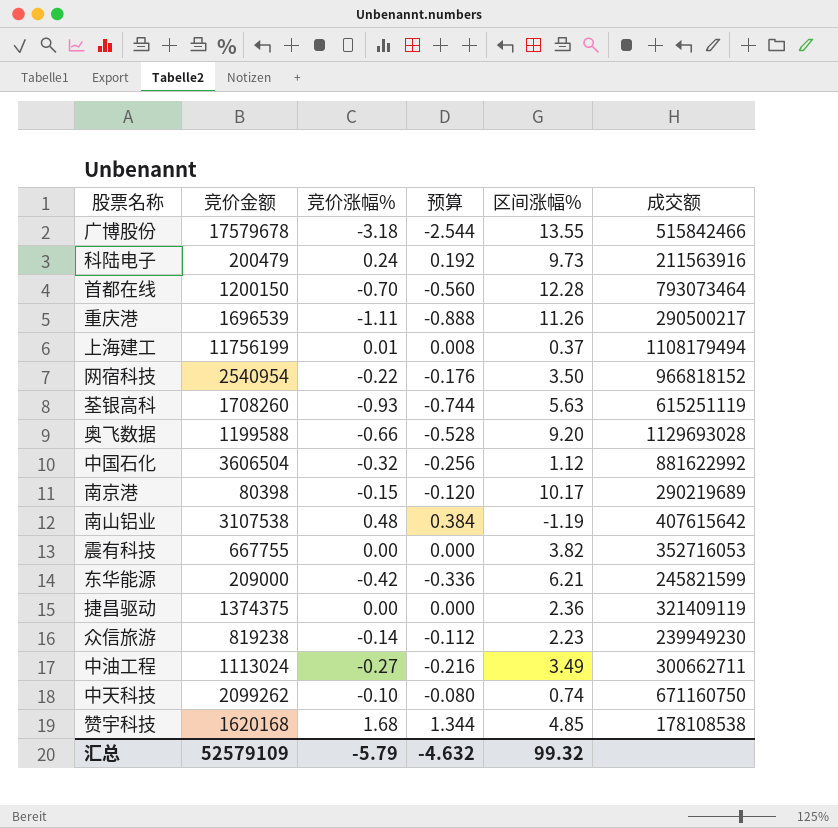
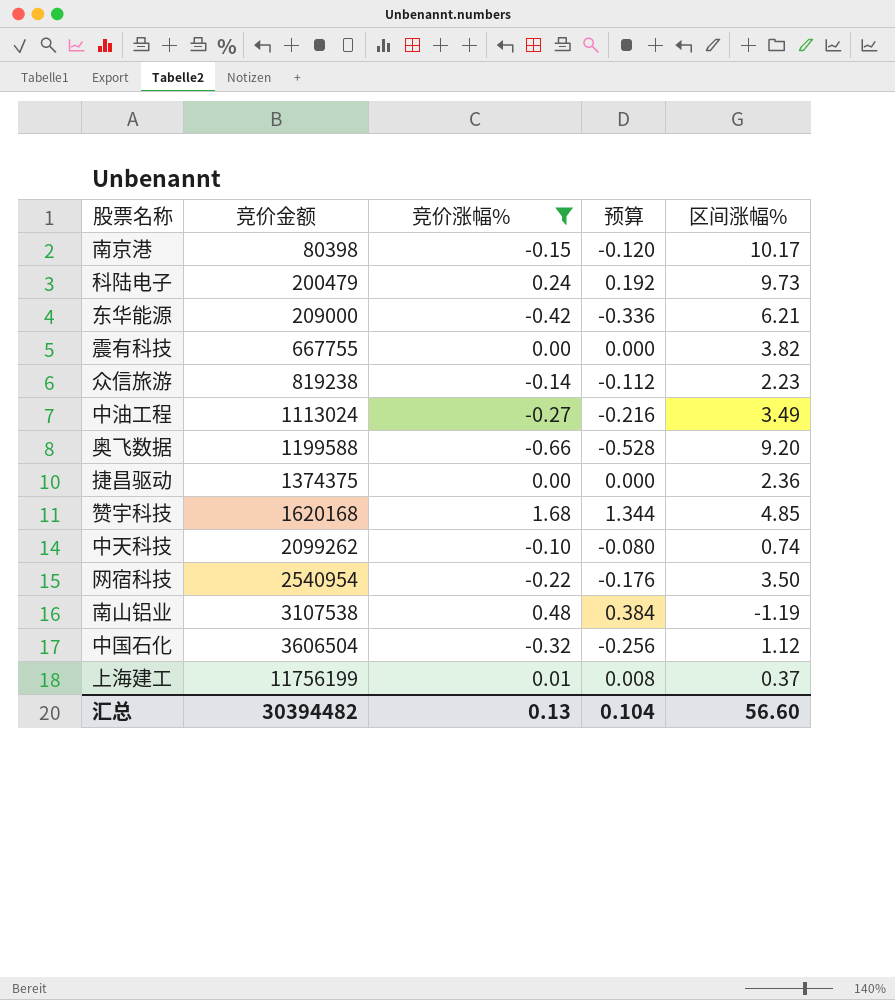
filter: none -> 竞价涨幅% >= -0.66
row order: none -> 竞价金额 ascending
column 成交额 | position: 6 -> none
汇总 | 竞价金额: 52579109 -> 30394482
汇总 | 竞价涨幅%: -5.79 -> 0.13
汇总 | 预算: -4.632 -> 0.104
汇总 | 区间涨幅%: 99.32 -> 56.60

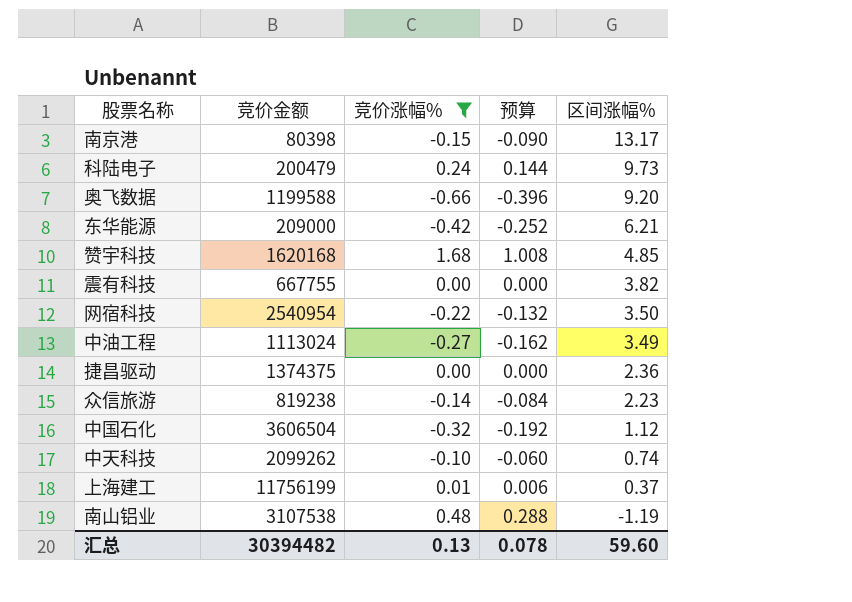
row order: 竞价金额 ascending -> 区间涨幅% descending
column 预算 | formula: [竞价涨幅%] * 0.8 -> [竞价涨幅%] * 0.6
南京港 | 区间涨幅%: 10.17 -> 13.17
汇总 | 预算: 0.104 -> 0.078
汇总 | 区间涨幅%: 56.60 -> 59.60

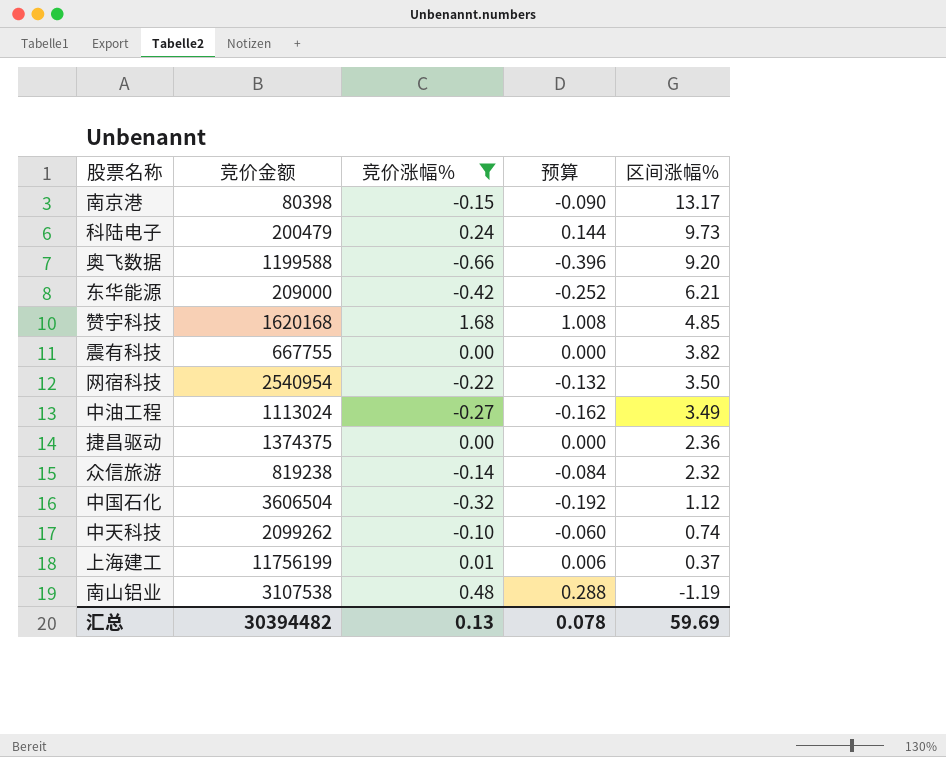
众信旅游 | 区间涨幅%: 2.23 -> 2.32
汇总 | 区间涨幅%: 59.60 -> 59.69

